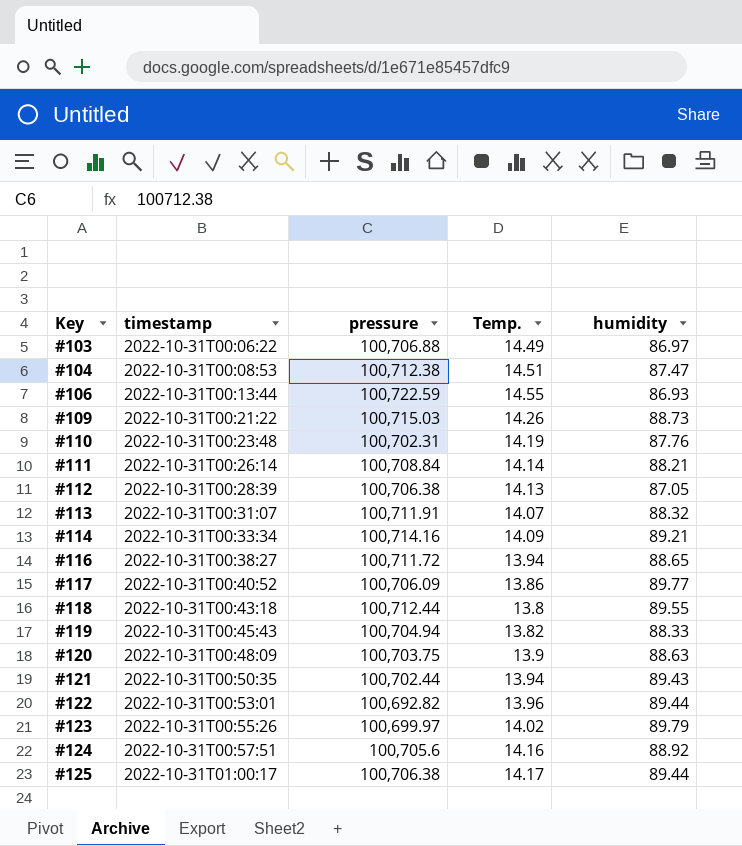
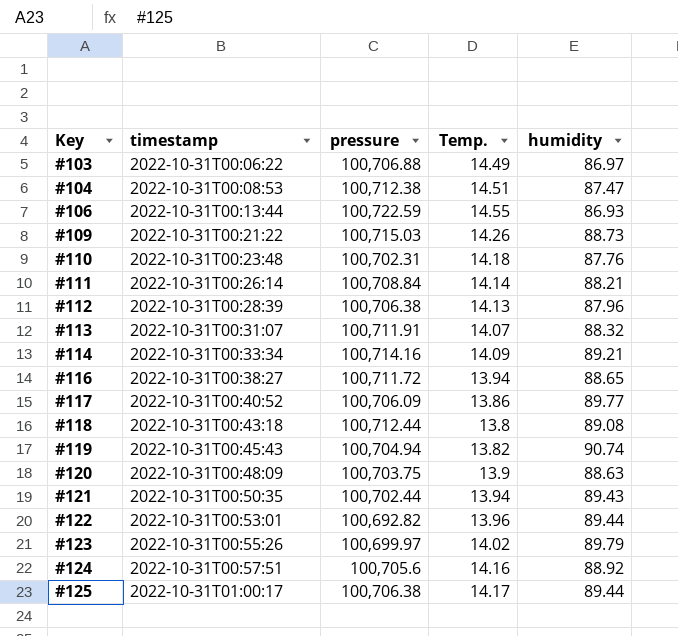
#110 | Temp.: 14.19 -> 14.18
#112 | humidity: 87.05 -> 87.96
#118 | humidity: 89.55 -> 89.08
#119 | humidity: 88.33 -> 90.74

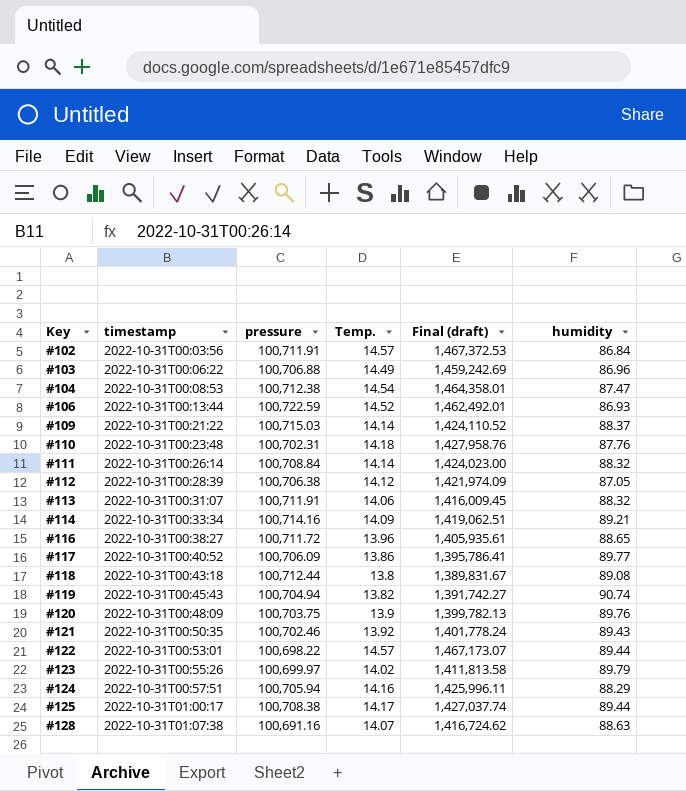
column Final (draft) | formula: none -> [pressure] * [Temp.]
row #102: none -> 2022-10-31T00:03:56 | 100,711.91 | 14.57 | 1,467,372.53 | 86.84
#103 | humidity: 86.97 -> 86.96
#104 | Temp.: 14.51 -> 14.54
#106 | Temp.: 14.55 -> 14.52
#109 | Temp.: 14.26 -> 14.14
#109 | humidity: 88.73 -> 88.37
#111 | humidity: 88.21 -> 88.32
#112 | Temp.: 14.13 -> 14.12
#112 | humidity: 87.96 -> 87.05
#113 | Temp.: 14.07 -> 14.06
#116 | Temp.: 13.94 -> 13.96
#120 | humidity: 88.63 -> 89.76
#121 | pressure: 100,702.44 -> 100,702.46
#121 | Temp.: 13.94 -> 13.92
#122 | pressure: 100,692.82 -> 100,698.22
#122 | Temp.: 13.96 -> 14.57
#124 | pressure: 100,705.6 -> 100,705.94
#124 | humidity: 88.92 -> 88.29
#125 | pressure: 100,706.38 -> 100,708.38
row #128: none -> 2022-10-31T01:07:38 | 100,691.16 | 14.07 | 1,416,724.62 | 88.63

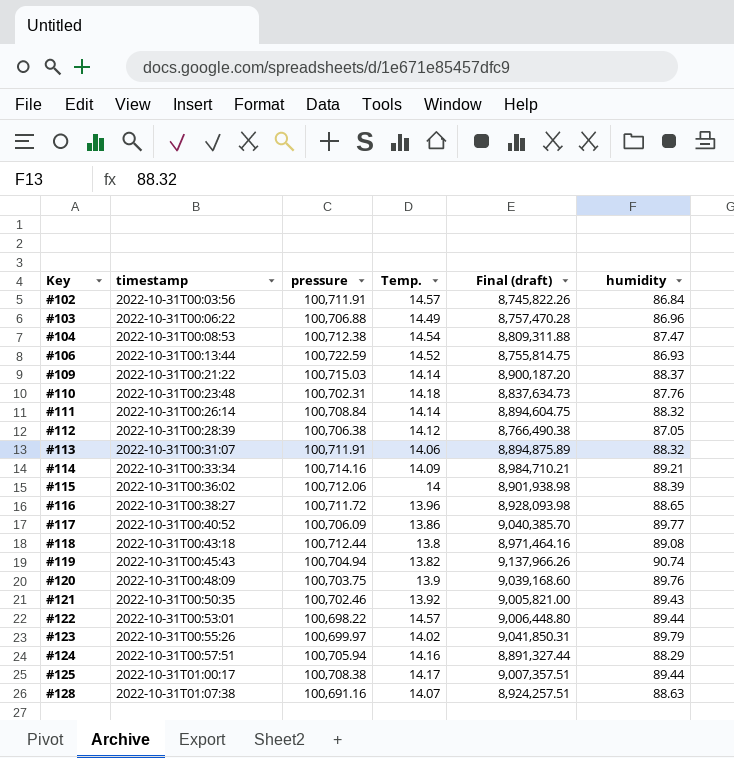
column Final (draft) | formula: [pressure] * [Temp.] -> [pressure] * [humidity]
row #115: none -> 2022-10-31T00:36:02 | 100,712.06 | 14 | 8,901,938.98 | 88.39

